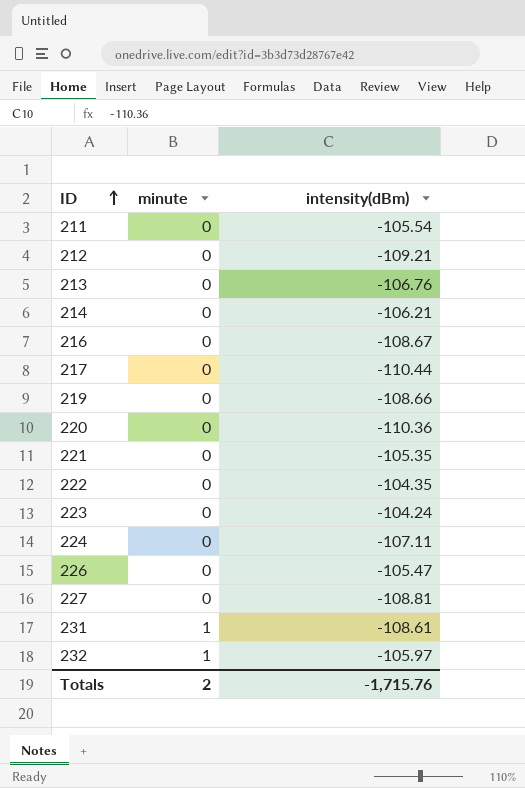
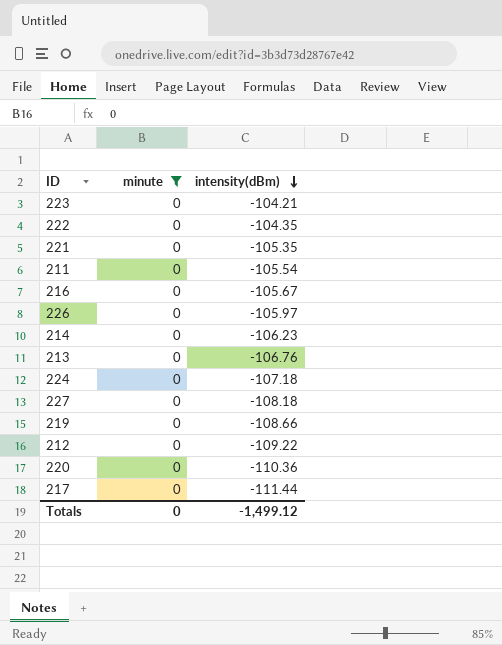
filter: none -> minute = 0
row order: ID ascending -> intensity(dBm) descending
223 | intensity(dBm): -104.24 -> -104.21
216 | intensity(dBm): -108.67 -> -105.67
226 | intensity(dBm): -105.47 -> -105.97
214 | intensity(dBm): -106.21 -> -106.23
224 | intensity(dBm): -107.11 -> -107.18
227 | intensity(dBm): -108.81 -> -108.18
212 | intensity(dBm): -109.21 -> -109.22
217 | intensity(dBm): -110.44 -> -111.44
Totals | minute: 2 -> 0
Totals | intensity(dBm): -1,715.76 -> -1,499.12

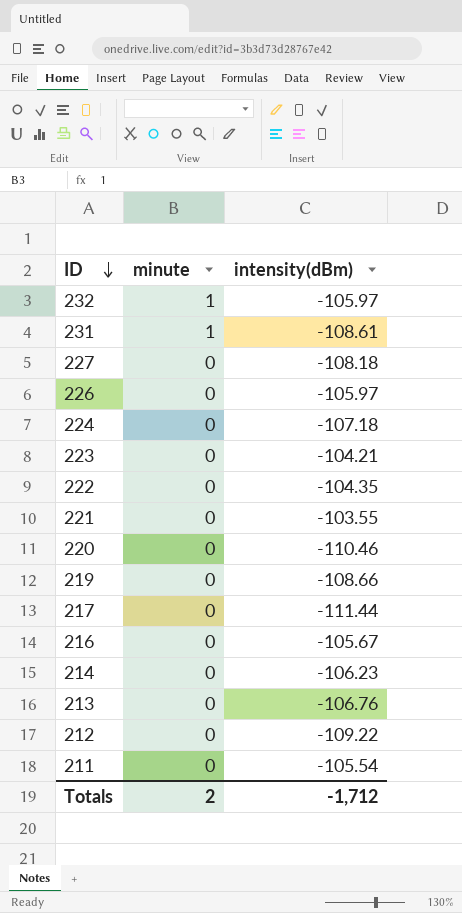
filter: minute = 0 -> none
row order: intensity(dBm) descending -> ID descending
221 | intensity(dBm): -105.35 -> -103.55
220 | intensity(dBm): -110.36 -> -110.46
Totals | minute: 0 -> 2
Totals | intensity(dBm): -1,499.12 -> -1,712

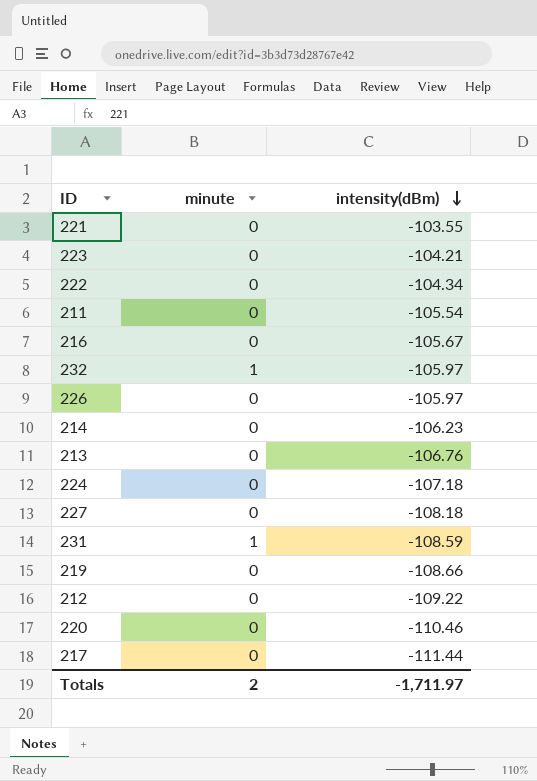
row order: ID descending -> intensity(dBm) descending
222 | intensity(dBm): -104.35 -> -104.34
231 | intensity(dBm): -108.61 -> -108.59
Totals | intensity(dBm): -1,712 -> -1,711.97

